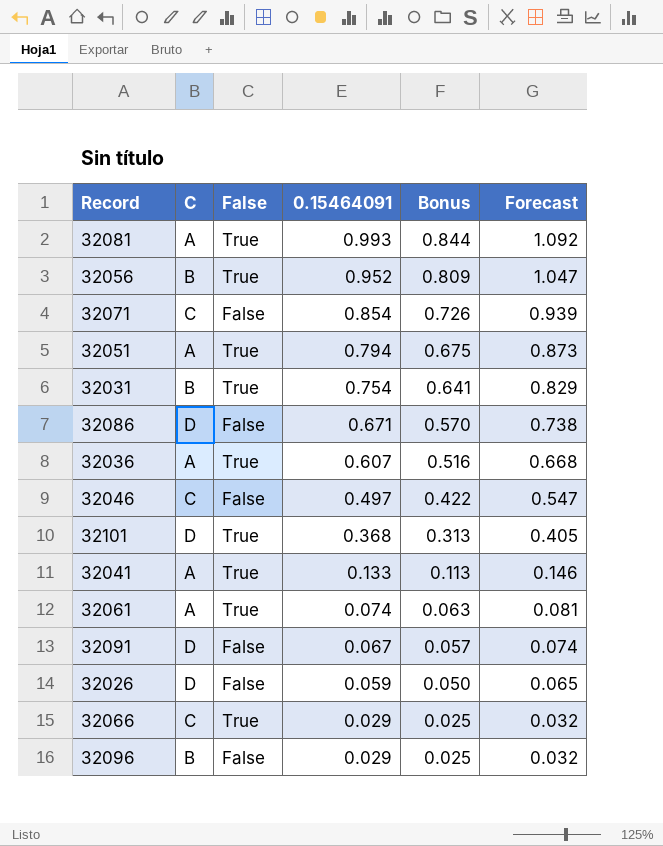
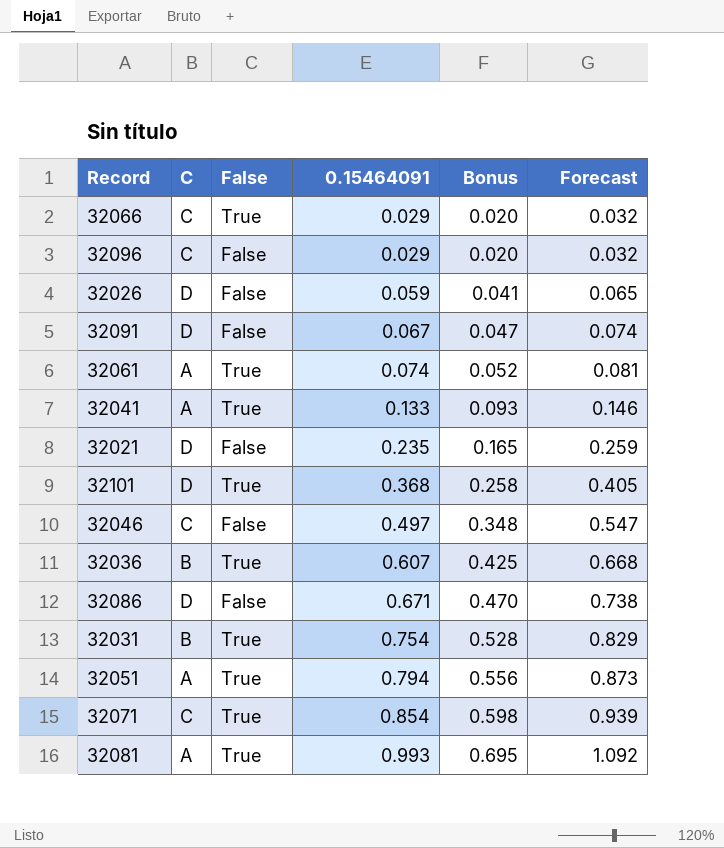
row order: 0.15464091 descending -> 0.15464091 ascending
column Bonus | formula: [0.15464091] * 0.85 -> [0.15464091] * 0.7
row 32056: B | True | 0.952 | 0.809 | 1.047 -> none
32096 | C: B -> C
row 32021: none -> D | False | 0.235 | 0.165 | 0.259
32036 | C: A -> B
32071 | False: False -> True

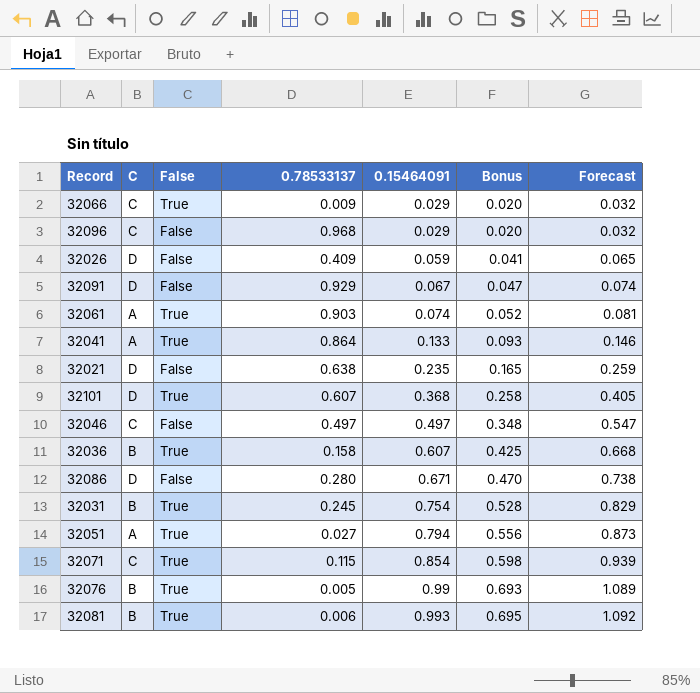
column 0.78533137 | position: none -> 4
row 32076: none -> B | True | 0.005 | 0.99 | 0.693 | 1.089
32081 | C: A -> B

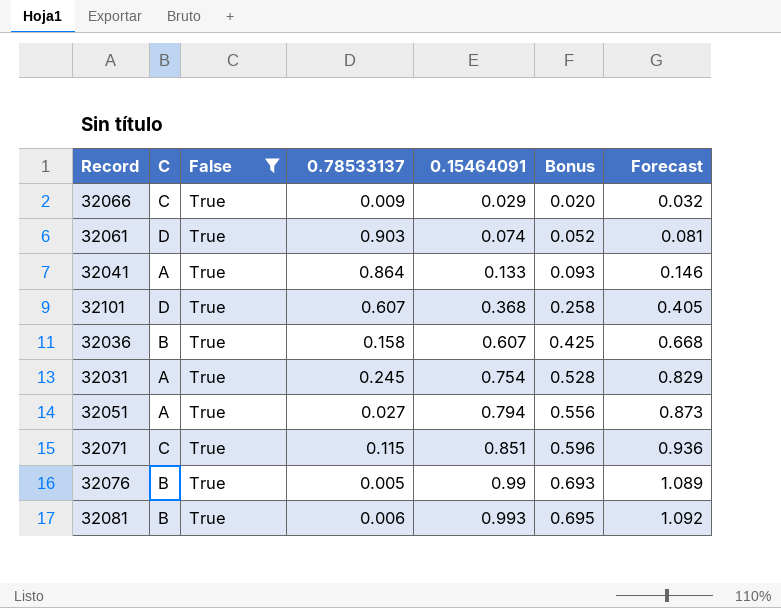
filter: none -> False = True
32061 | C: A -> D
32031 | C: B -> A
32071 | 0.15464091: 0.854 -> 0.851
32071 | Bonus: 0.598 -> 0.596
32071 | Forecast: 0.939 -> 0.936

